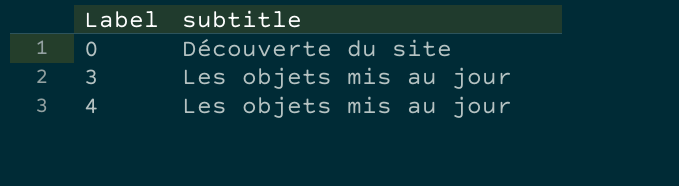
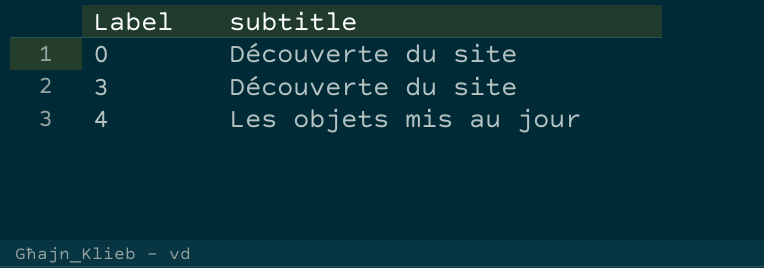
3 | subtitle: Les objets mis au jour -> Découverte du site

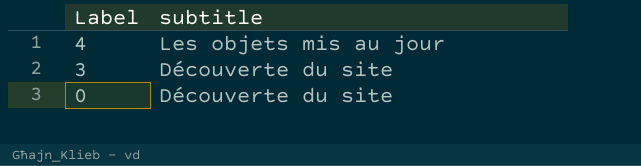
row order: Label ascending -> Label descending

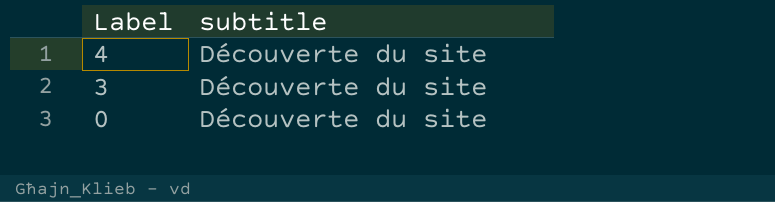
4 | subtitle: Les objets mis au jour -> Découverte du site

